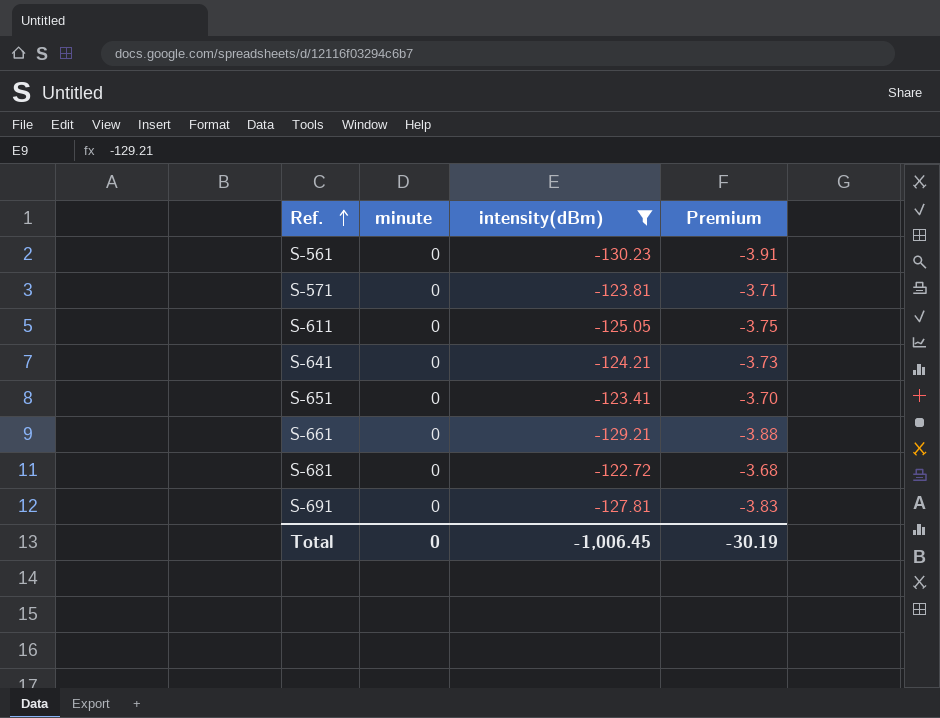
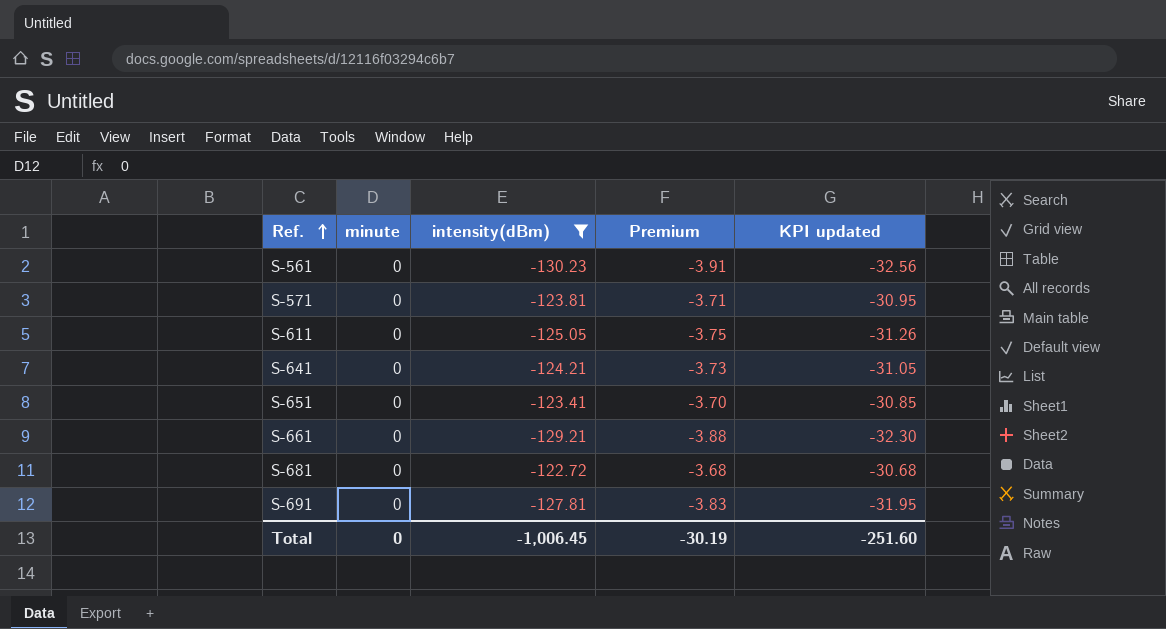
column KPI updated | formula: none -> [intensity(dBm)] * 0.25

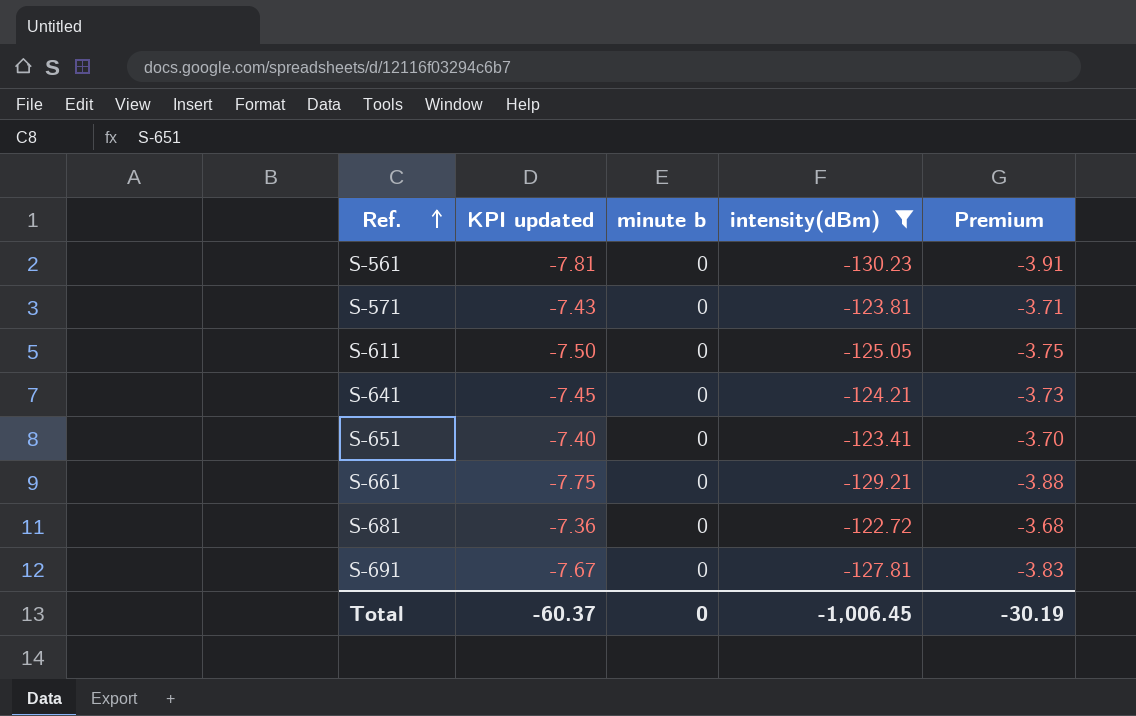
column KPI updated | formula: [intensity(dBm)] * 0.25 -> [intensity(dBm)] * 0.06
column KPI updated | position: 5 -> 2
column name: minute -> minute b
Total | KPI updated: -251.60 -> -60.37

